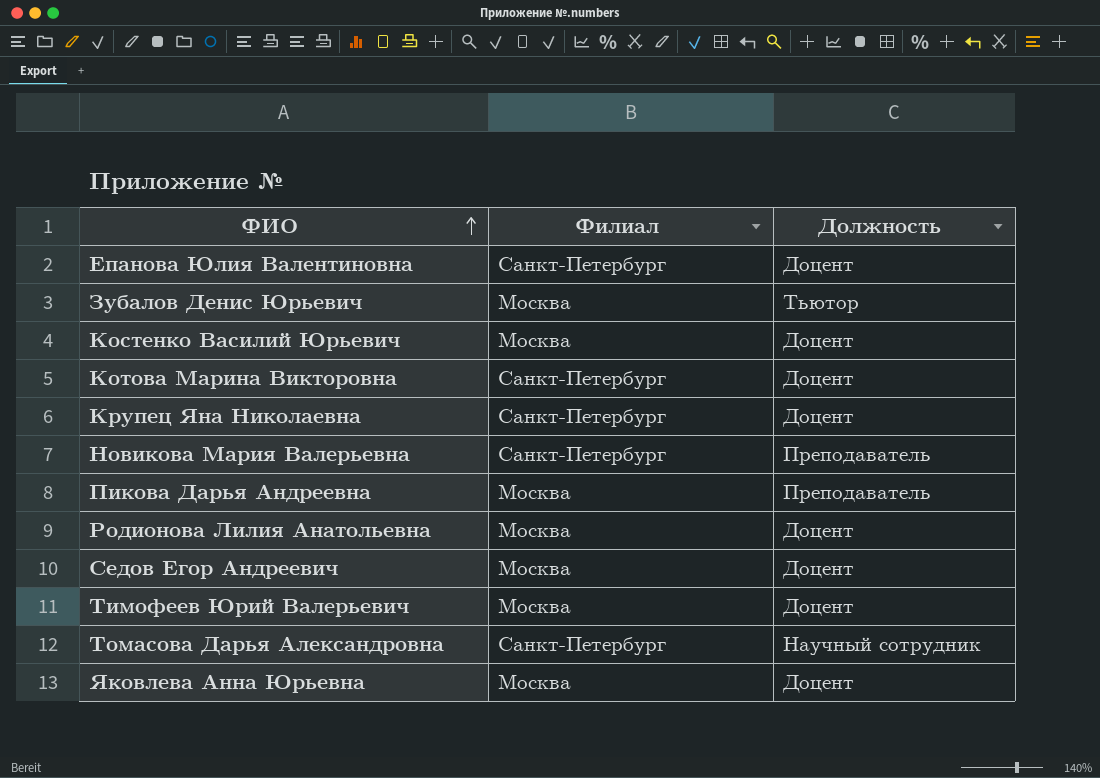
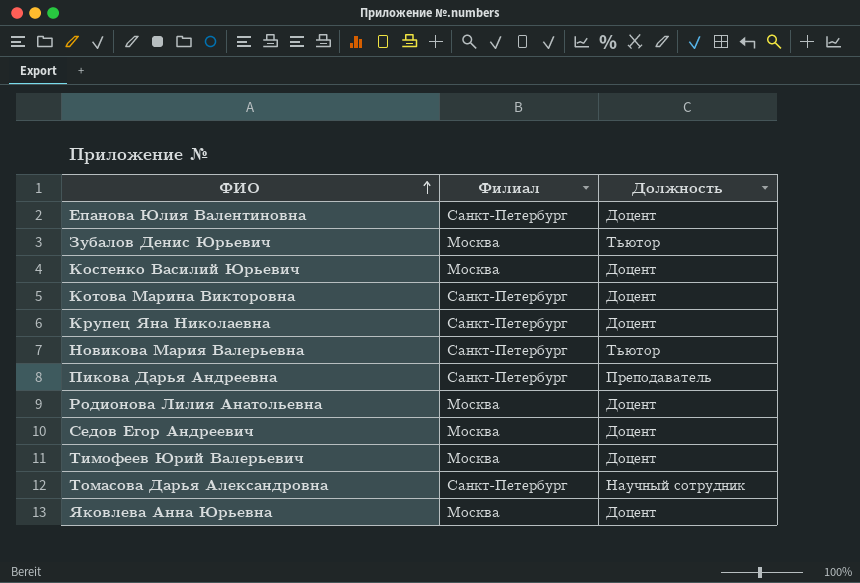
Новикова Мария Валерьевна | Должность: Преподаватель -> Тьютор
Пикова Дарья Андреевна | Филиал: Москва -> Санкт-Петербург

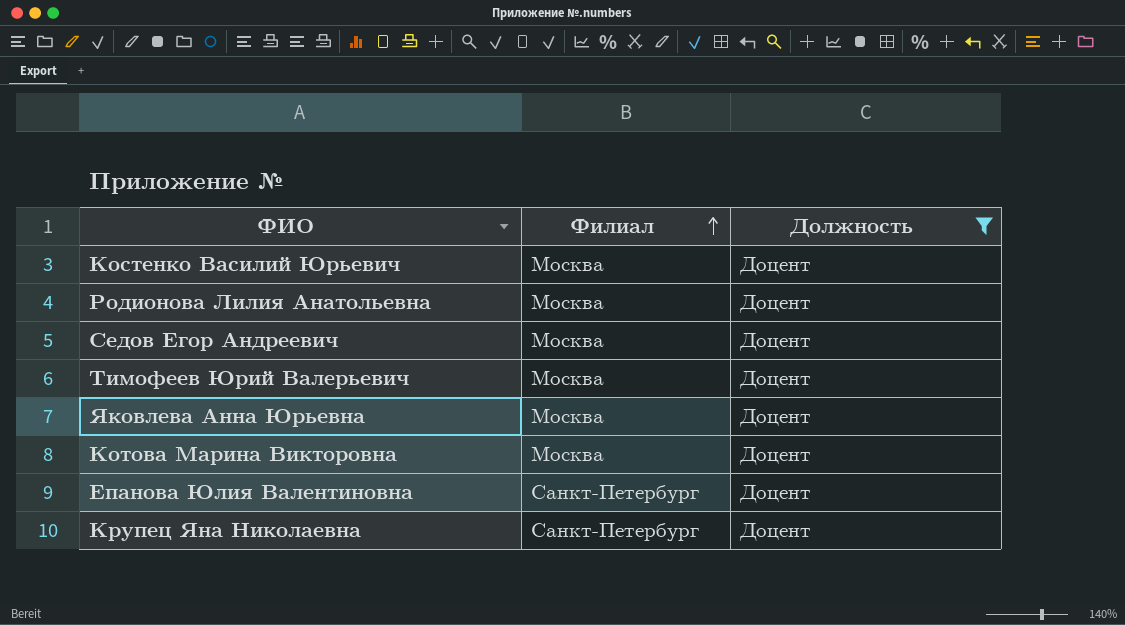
filter: none -> Должность = Доцент
row order: ФИО ascending -> Филиал ascending
Котова Марина Викторовна | Филиал: Санкт-Петербург -> Москва

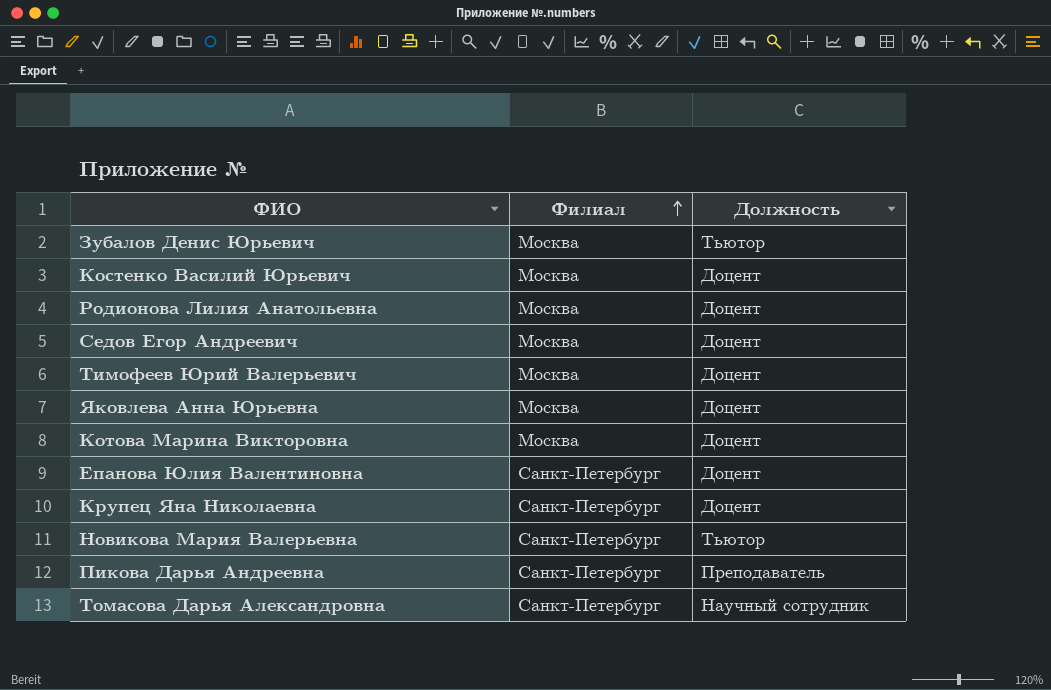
filter: Должность = Доцент -> none

